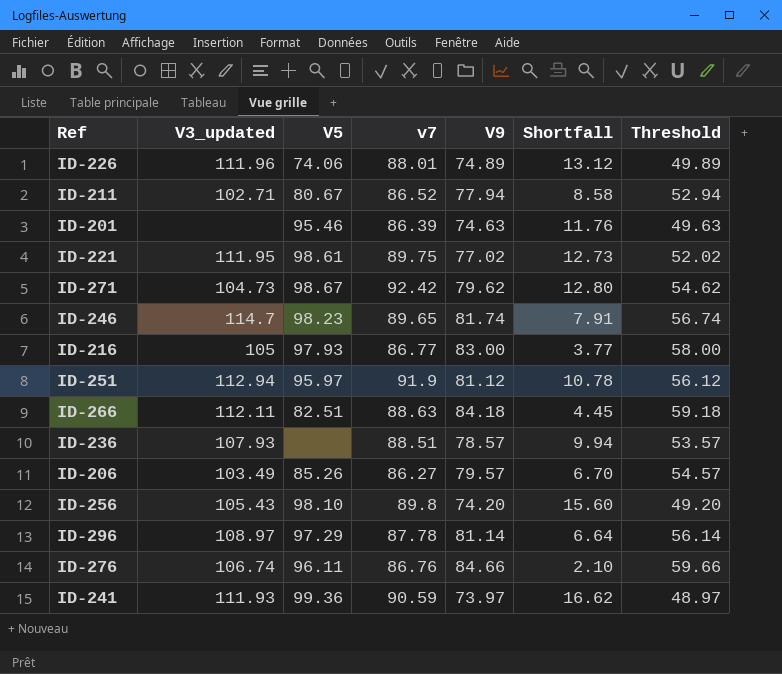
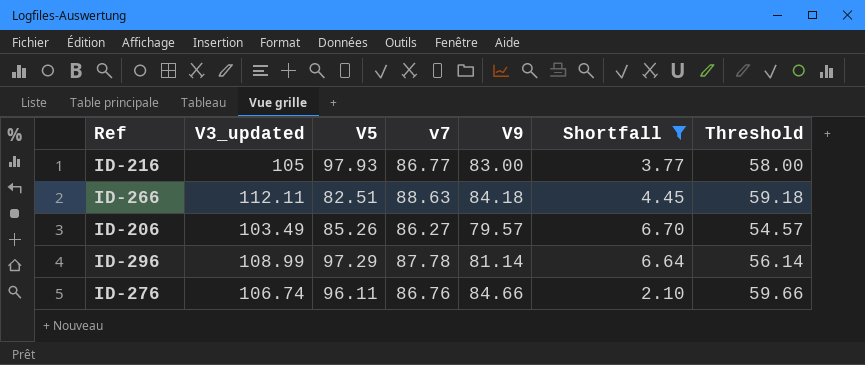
filter: none -> Shortfall <= 6.70
ID-296 | V3_updated: 108.97 -> 108.99

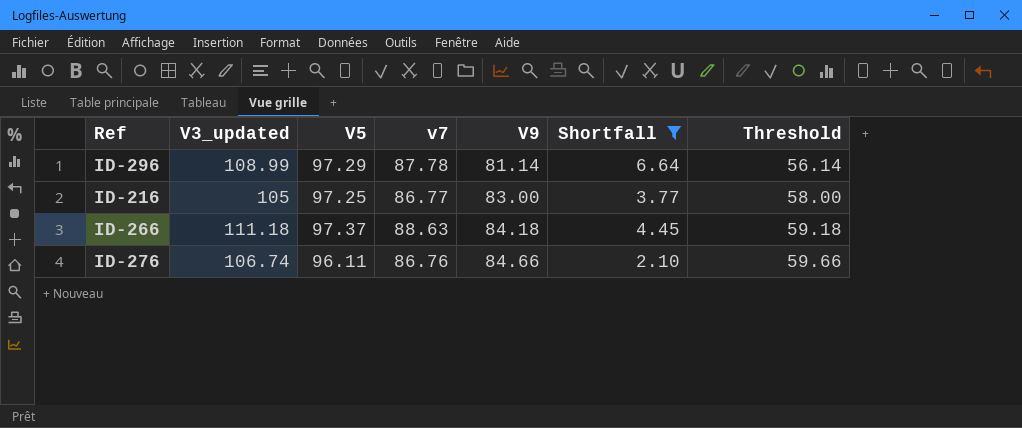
row order: none -> V9 ascending
row ID-206: 103.49 | 85.26 | 86.27 | 79.57 | 6.70 | 54.57 -> none
ID-216 | V5: 97.93 -> 97.25
ID-266 | V3_updated: 112.11 -> 111.18
ID-266 | V5: 82.51 -> 97.37

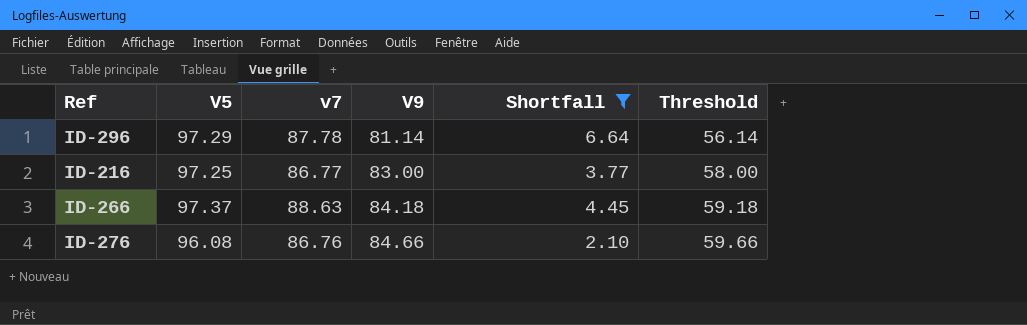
column V3_updated | position: 2 -> none
ID-276 | V5: 96.11 -> 96.08

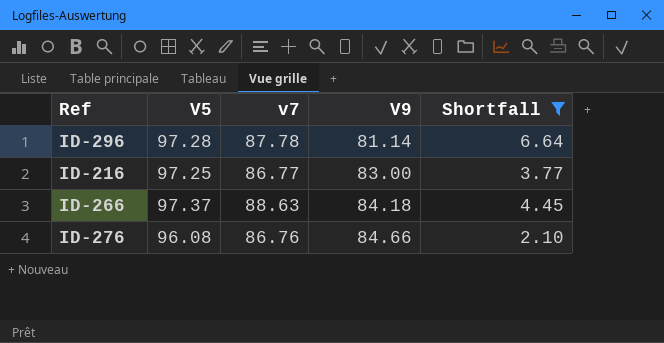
column Threshold | formula: [V9] - 25 -> none
ID-296 | V5: 97.29 -> 97.28

